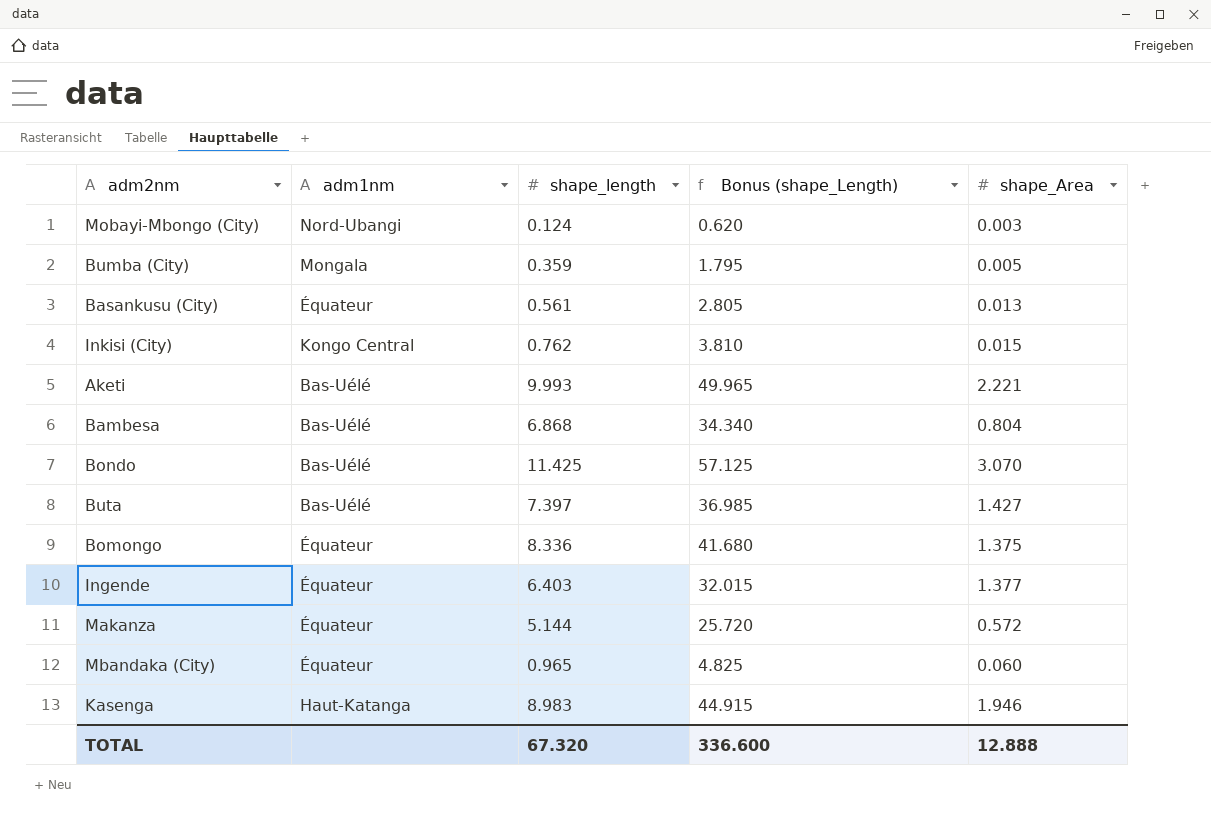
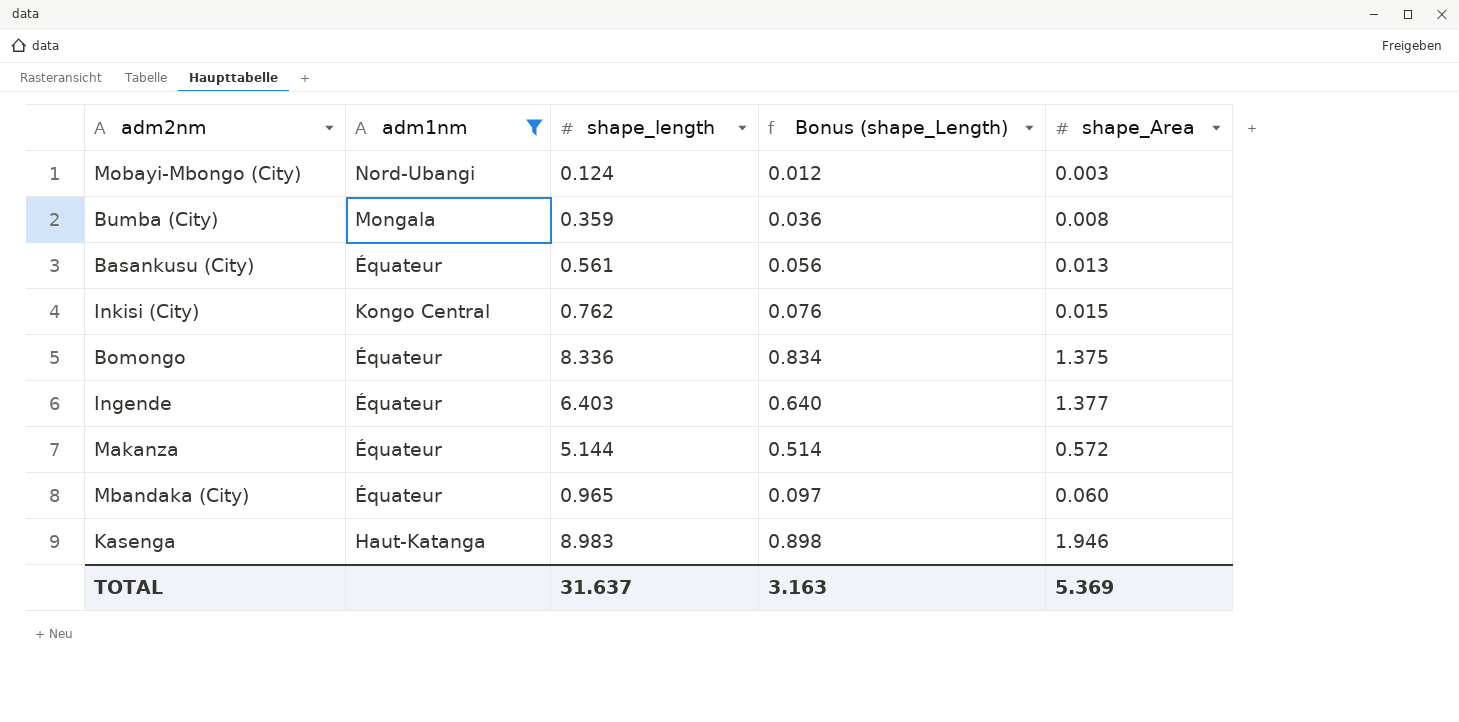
filter: none -> adm1nm != Bas-Uélé
column Bonus (shape_Length) | formula: [shape_length] * 5 -> [shape_length] * 0.1
Bumba (City) | shape_Area: 0.005 -> 0.008
TOTAL | shape_length: 67.320 -> 31.637
TOTAL | Bonus (shape_Length): 336.600 -> 3.163
TOTAL | shape_Area: 12.888 -> 5.369

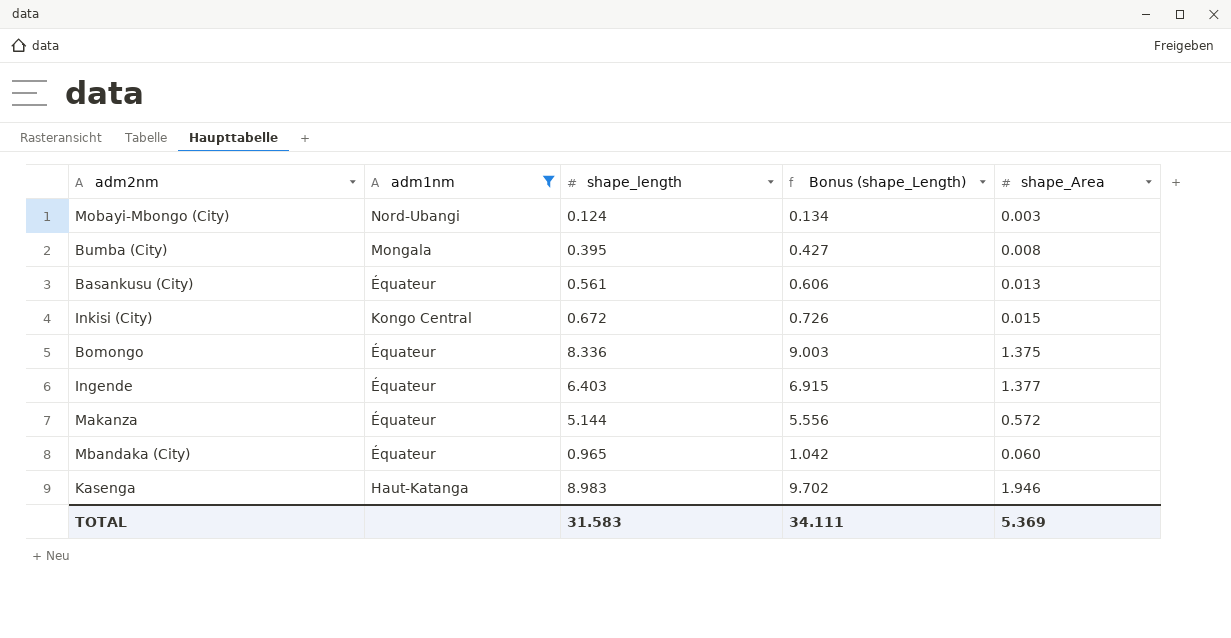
column Bonus (shape_Length) | formula: [shape_length] * 0.1 -> [shape_length] * 1.08
Bumba (City) | shape_length: 0.359 -> 0.395
Inkisi (City) | shape_length: 0.762 -> 0.672
TOTAL | shape_length: 31.637 -> 31.583
TOTAL | Bonus (shape_Length): 3.163 -> 34.111

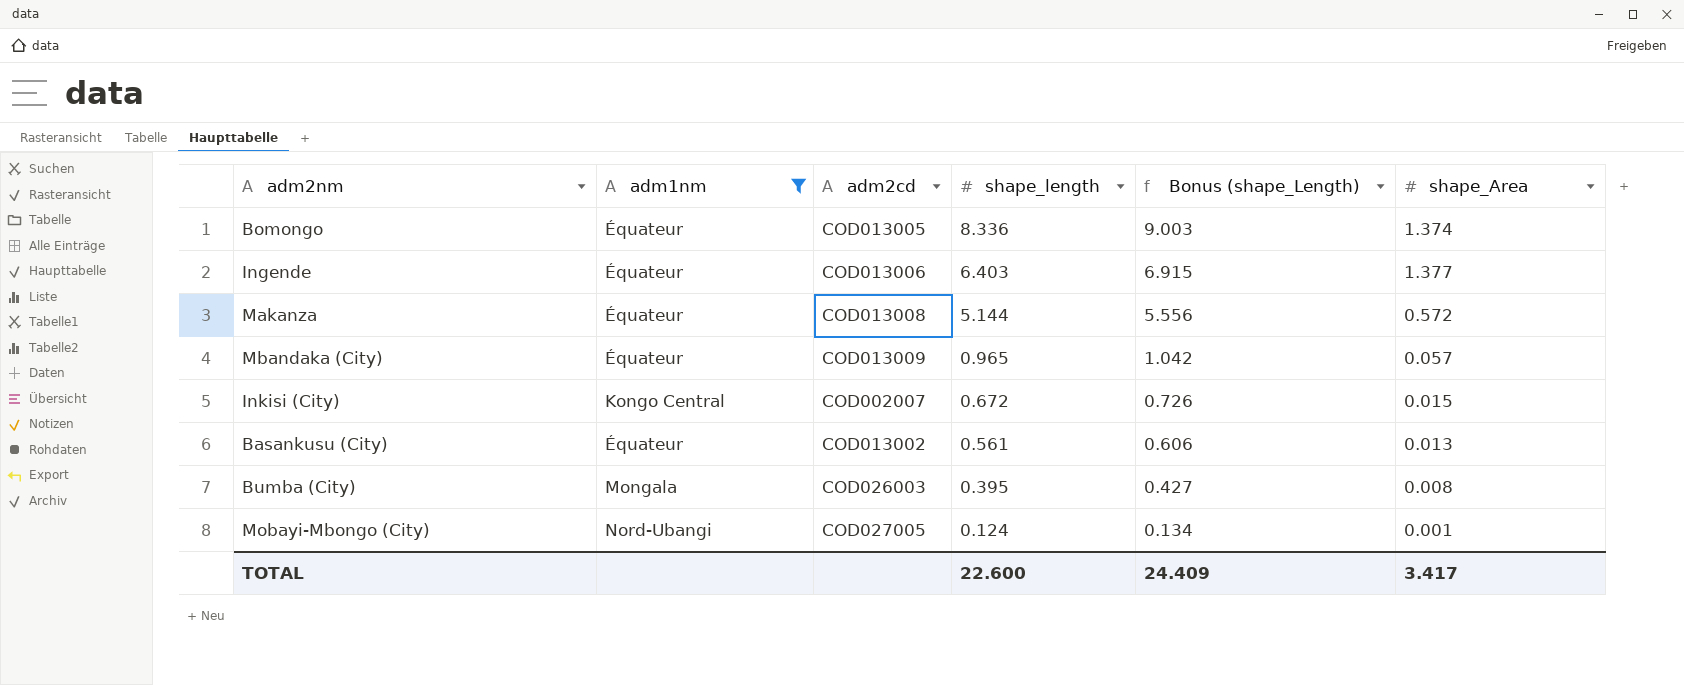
row order: none -> shape_length descending
column adm2cd | position: none -> 3
row Kasenga: Haut-Katanga | 8.983 | 9.702 | 1.946 -> none
Bomongo | shape_Area: 1.375 -> 1.374
Mbandaka (City) | shape_Area: 0.060 -> 0.057
Mobayi-Mbongo (City) | shape_Area: 0.003 -> 0.001
TOTAL | shape_length: 31.583 -> 22.600
TOTAL | Bonus (shape_Length): 34.111 -> 24.409
TOTAL | shape_Area: 5.369 -> 3.417

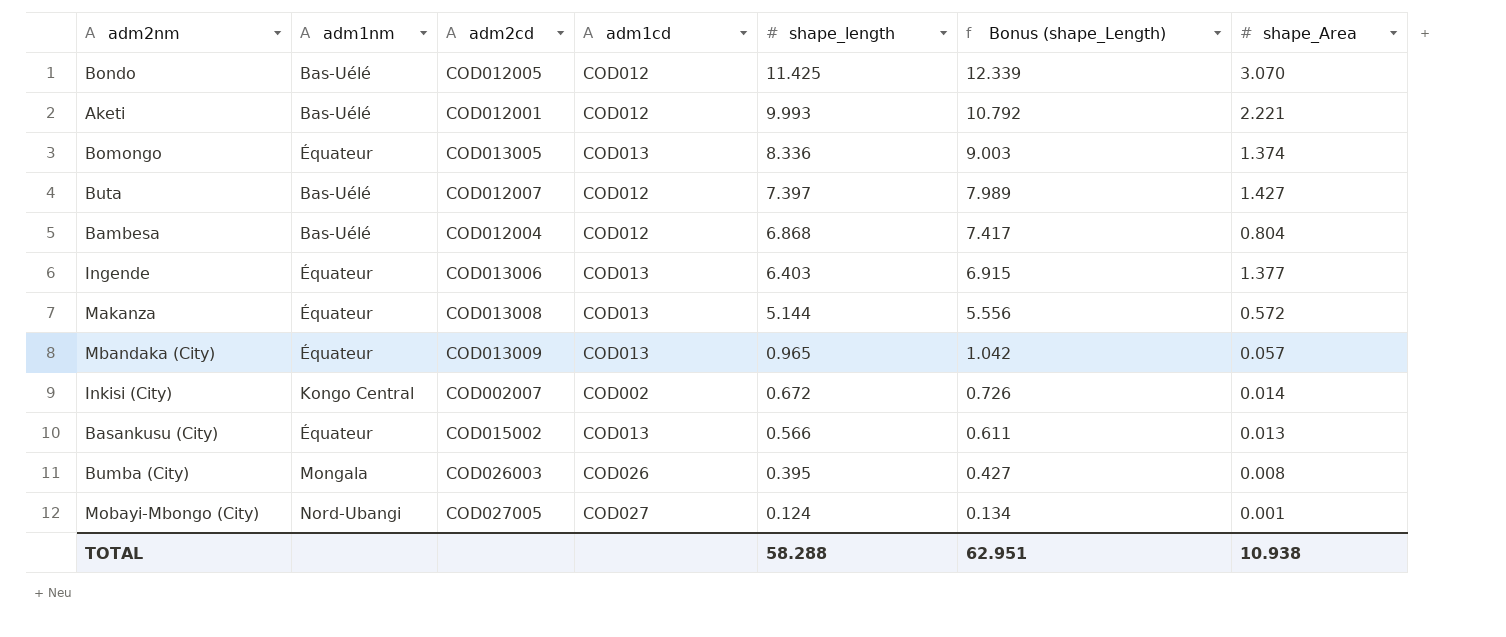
filter: adm1nm != Bas-Uélé -> none
column adm1cd | position: none -> 4
Inkisi (City) | shape_Area: 0.015 -> 0.014
Basankusu (City) | adm2cd: COD013002 -> COD015002
Basankusu (City) | shape_length: 0.561 -> 0.566
Basankusu (City) | Bonus (shape_Length): 0.606 -> 0.611
TOTAL | shape_length: 22.600 -> 58.288
TOTAL | Bonus (shape_Length): 24.409 -> 62.951
TOTAL | shape_Area: 3.417 -> 10.938

